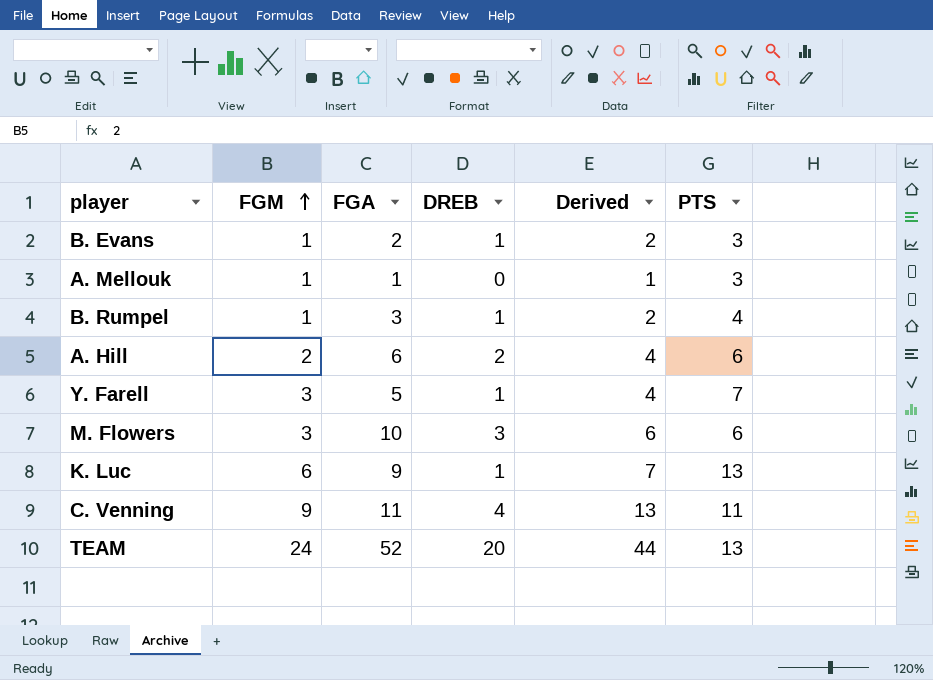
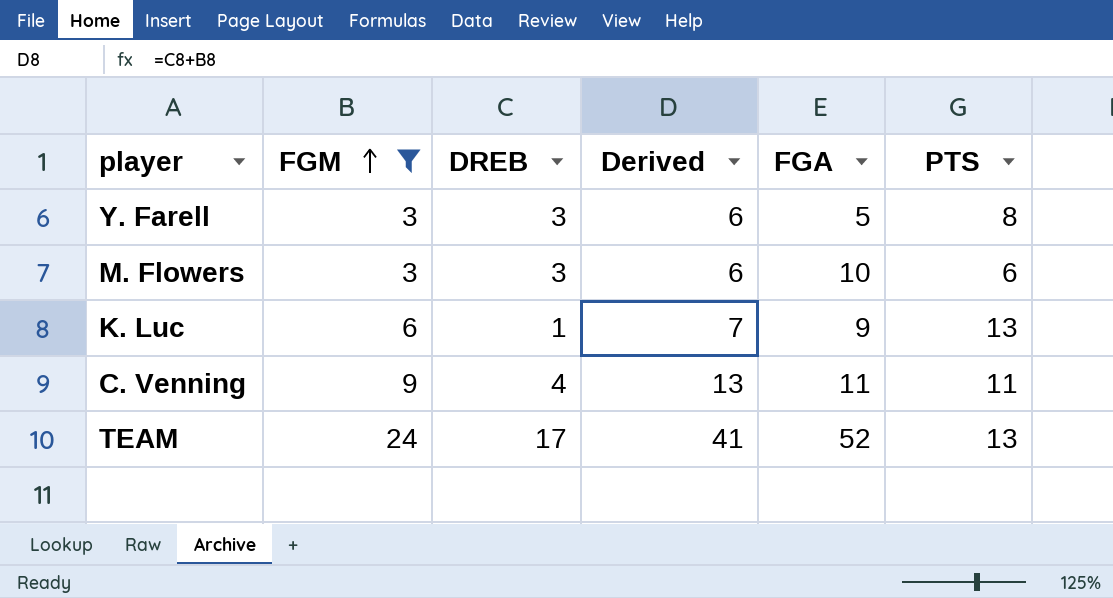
filter: none -> FGM >= 3
column FGA | position: 3 -> 5
Y. Farell | DREB: 1 -> 3
Y. Farell | Derived: 4 -> 6
Y. Farell | PTS: 7 -> 8
TEAM | DREB: 20 -> 17
TEAM | Derived: 44 -> 41

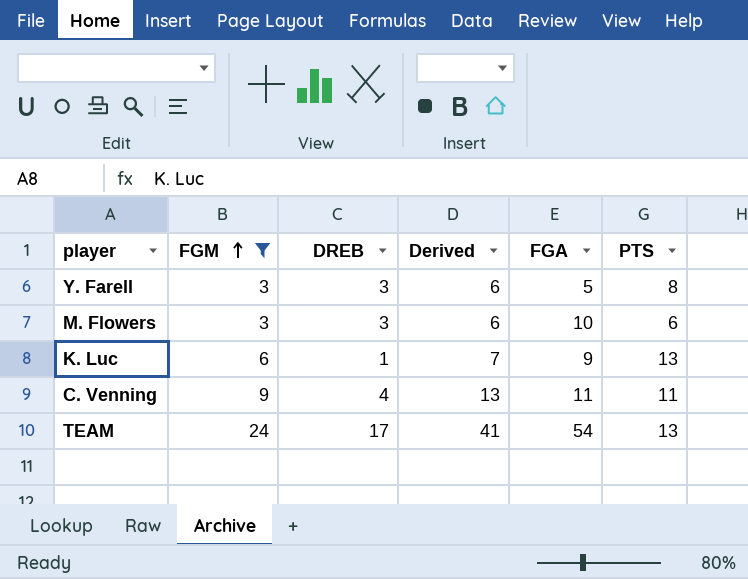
TEAM | FGA: 52 -> 54

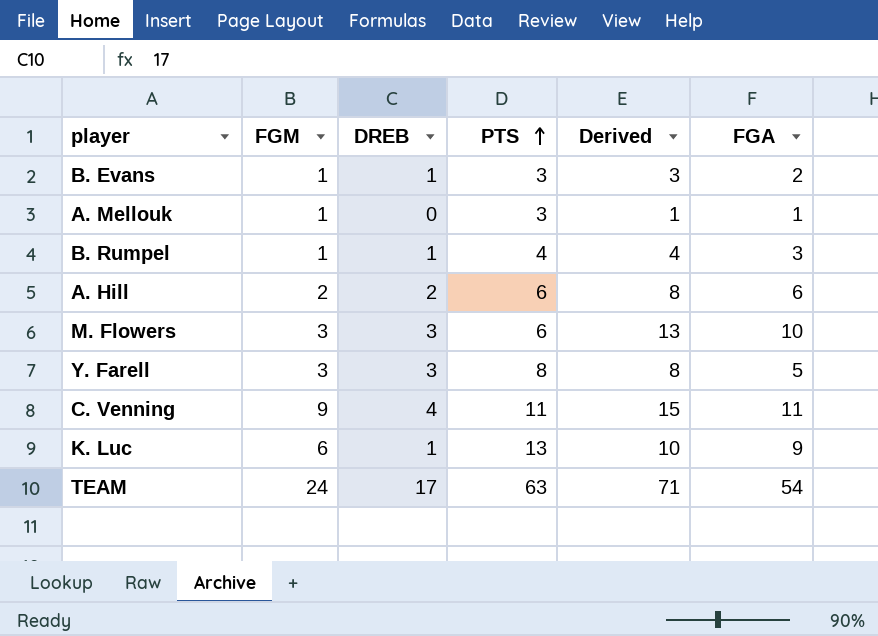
filter: FGM >= 3 -> none
row order: FGM ascending -> PTS ascending
column PTS | position: 6 -> 4
column Derived | formula: [FGM] + [DREB] -> [DREB] + [FGA]
TEAM | PTS: 13 -> 63

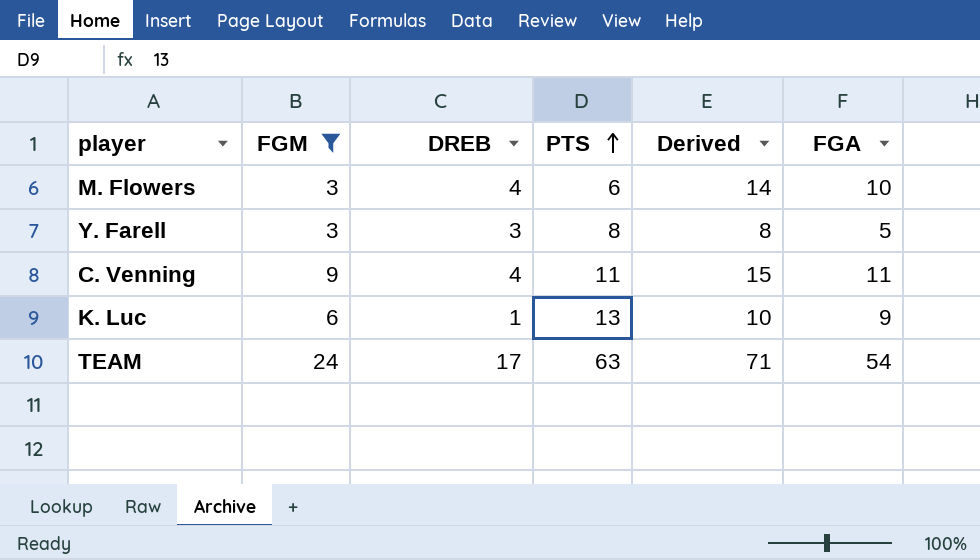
filter: none -> FGM >= 3
M. Flowers | DREB: 3 -> 4
M. Flowers | Derived: 13 -> 14

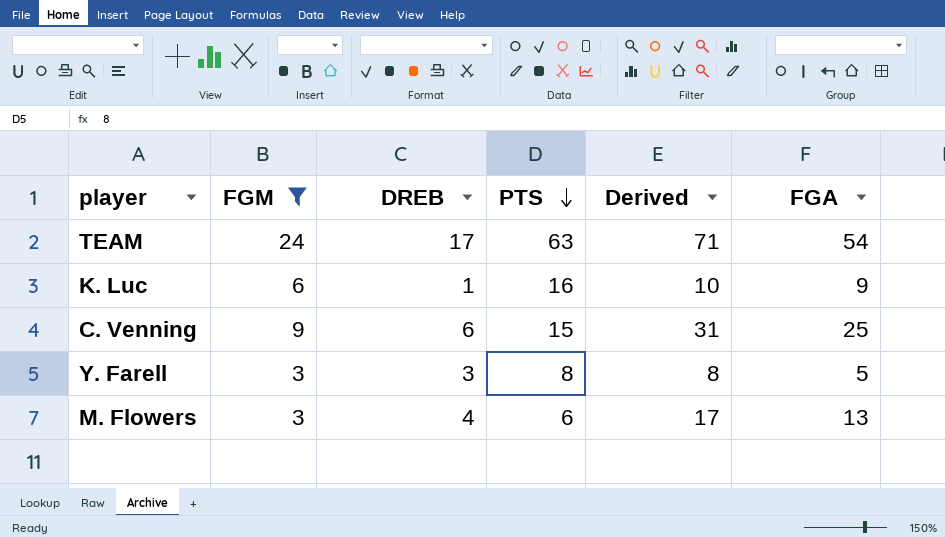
row order: PTS ascending -> PTS descending
K. Luc | PTS: 13 -> 16
C. Venning | DREB: 4 -> 6
C. Venning | PTS: 11 -> 15
C. Venning | Derived: 15 -> 31
C. Venning | FGA: 11 -> 25
M. Flowers | Derived: 14 -> 17
M. Flowers | FGA: 10 -> 13

